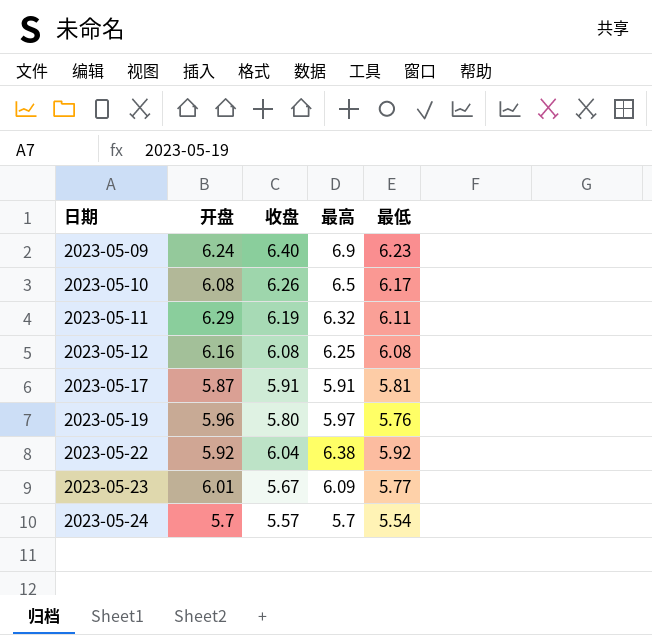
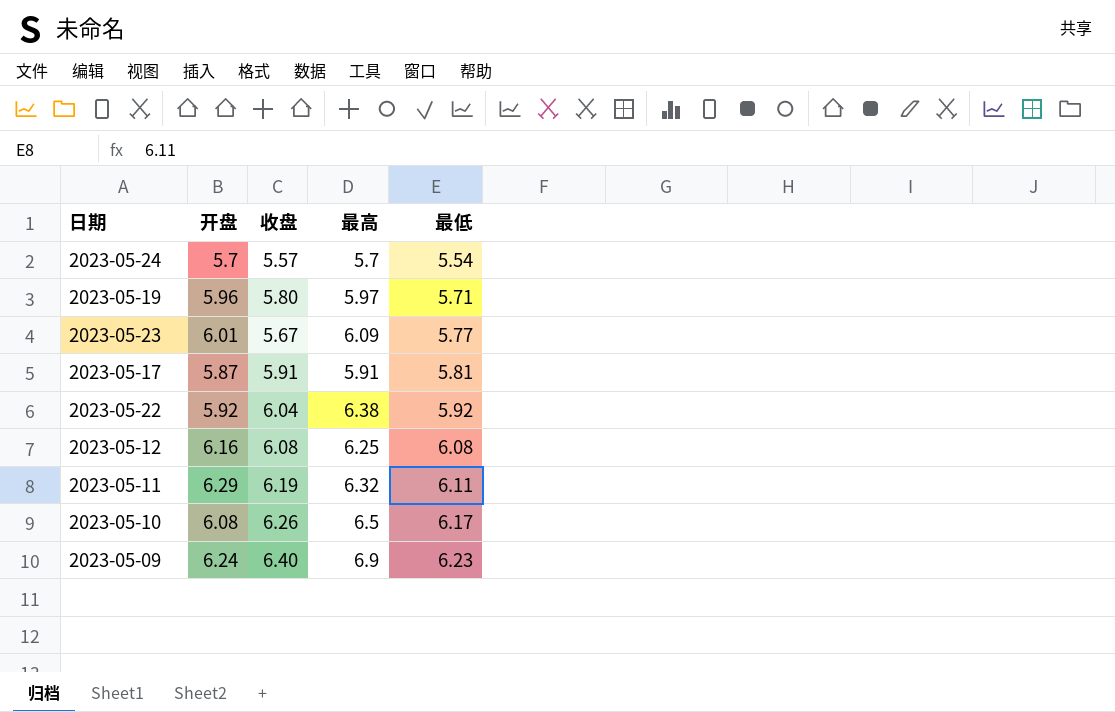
row order: 日期 ascending -> 最低 ascending
2023-05-19 | 最低: 5.76 -> 5.71

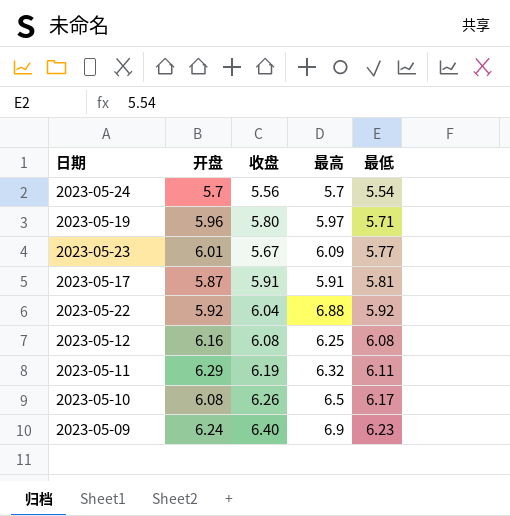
2023-05-24 | 收盘: 5.57 -> 5.56
2023-05-22 | 最高: 6.38 -> 6.88

